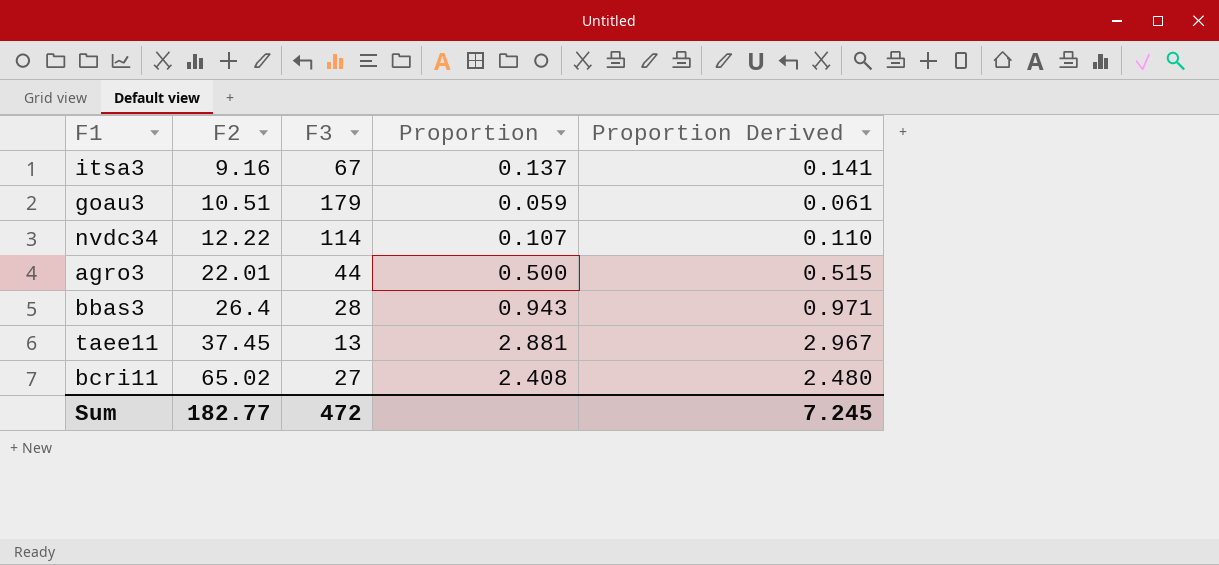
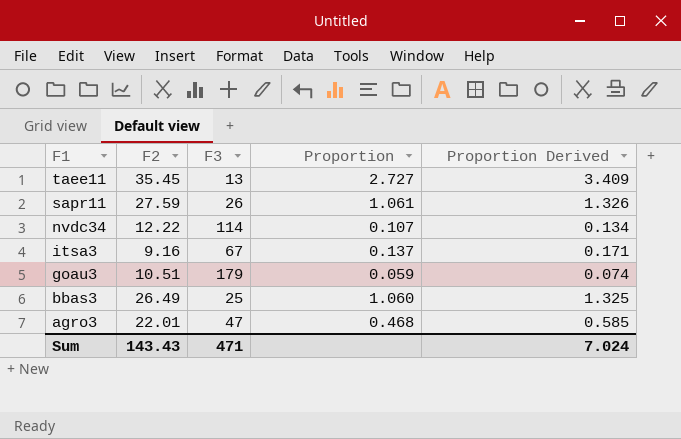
row order: F2 ascending -> F1 descending
column Proportion Derived | formula: [Proportion] * 1.03 -> [Proportion] * 1.25
row bcri11: 65.02 | 27 | 2.408 | 2.480 -> none
taee11 | F2: 37.45 -> 35.45
taee11 | Proportion: 2.881 -> 2.727
row sapr11: none -> 27.59 | 26 | 1.061 | 1.326
bbas3 | F2: 26.4 -> 26.49
bbas3 | F3: 28 -> 25
bbas3 | Proportion: 0.943 -> 1.060
agro3 | F3: 44 -> 47
agro3 | Proportion: 0.500 -> 0.468
Sum | F2: 182.77 -> 143.43
Sum | F3: 472 -> 471
Sum | Proportion Derived: 7.245 -> 7.024

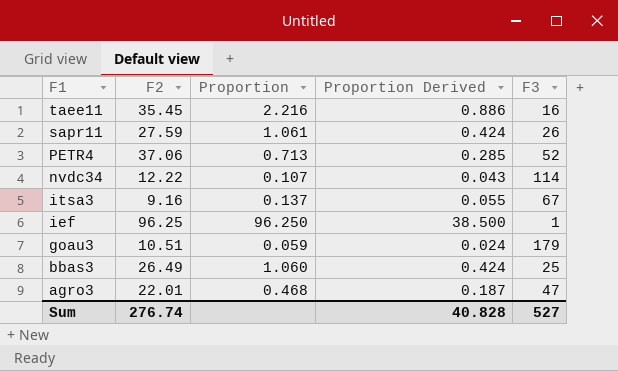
column Proportion Derived | formula: [Proportion] * 1.25 -> [Proportion] * 0.4
column F3 | position: 3 -> 5
taee11 | Proportion: 2.727 -> 2.216
taee11 | F3: 13 -> 16
row PETR4: none -> 37.06 | 0.713 | 0.285 | 52
row ief: none -> 96.25 | 96.250 | 38.500 | 1
Sum | F2: 143.43 -> 276.74
Sum | Proportion Derived: 7.024 -> 40.828
Sum | F3: 471 -> 527

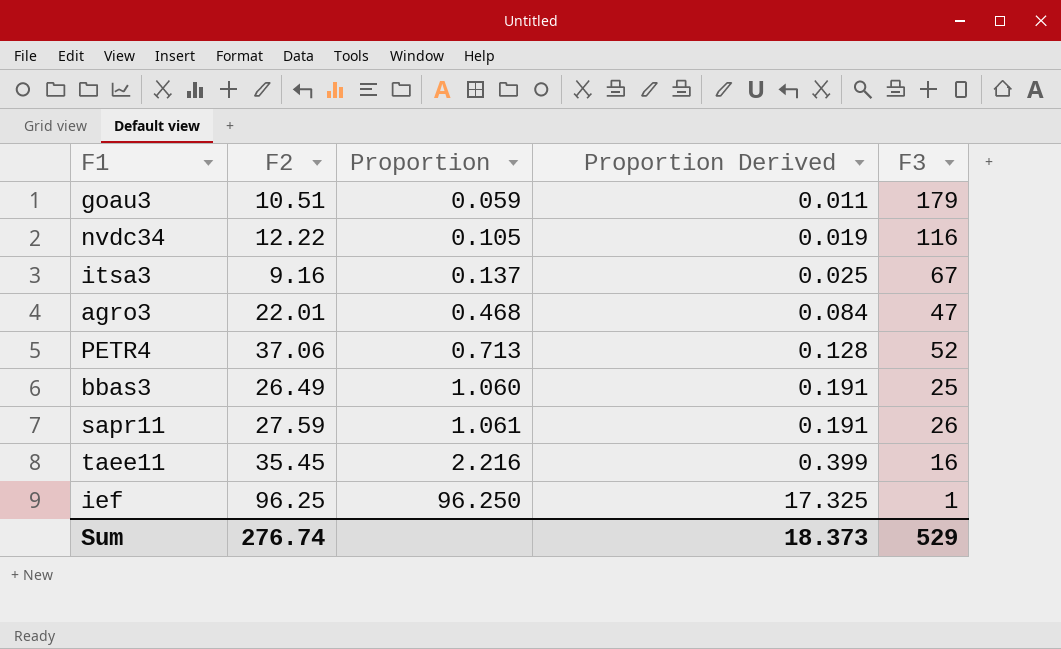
row order: F1 descending -> Proportion ascending
column Proportion Derived | formula: [Proportion] * 0.4 -> [Proportion] * 0.18
nvdc34 | Proportion: 0.107 -> 0.105
nvdc34 | F3: 114 -> 116
Sum | Proportion Derived: 40.828 -> 18.373
Sum | F3: 527 -> 529

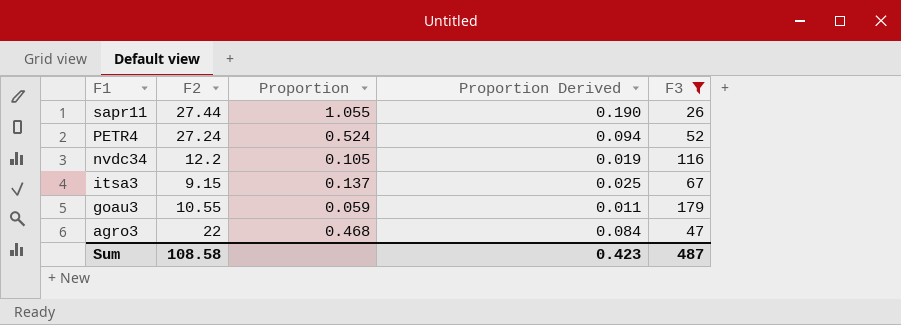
filter: none -> F3 >= 26
row order: Proportion ascending -> F1 descending
sapr11 | F2: 27.59 -> 27.44
sapr11 | Proportion: 1.061 -> 1.055
sapr11 | Proportion Derived: 0.191 -> 0.190
PETR4 | F2: 37.06 -> 27.24
PETR4 | Proportion: 0.713 -> 0.524
PETR4 | Proportion Derived: 0.128 -> 0.094
nvdc34 | F2: 12.22 -> 12.2
itsa3 | F2: 9.16 -> 9.15
goau3 | F2: 10.51 -> 10.55
agro3 | F2: 22.01 -> 22
Sum | F2: 276.74 -> 108.58
Sum | Proportion Derived: 18.373 -> 0.423
Sum | F3: 529 -> 487

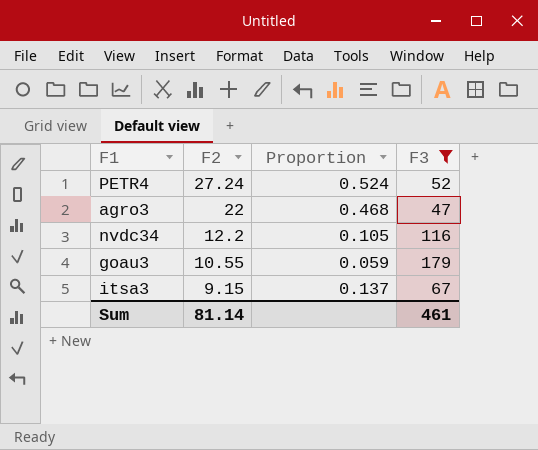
row order: F1 descending -> F2 descending
column Proportion Derived | formula: [Proportion] * 0.18 -> none
row sapr11: 27.44 | 1.055 | 0.190 | 26 -> none
Sum | F2: 108.58 -> 81.14
Sum | F3: 487 -> 461

